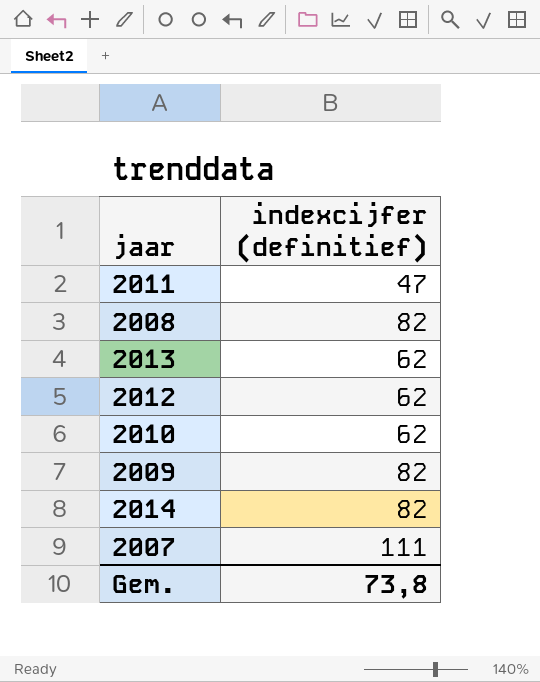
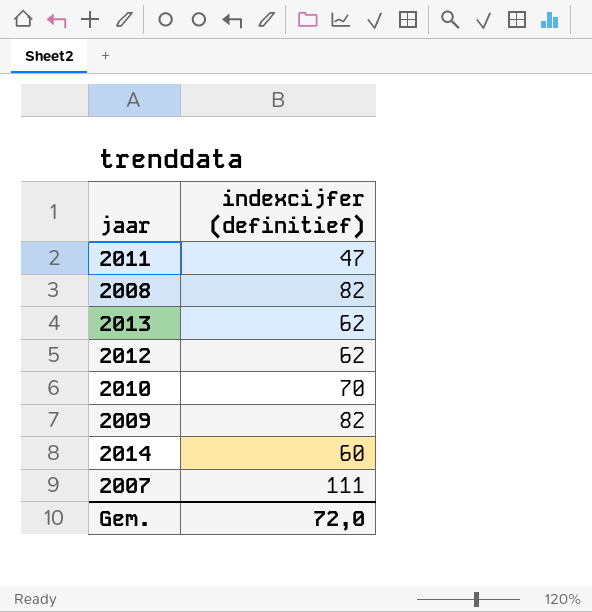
2010 | indexcijfer (definitief): 62 -> 70
2014 | indexcijfer (definitief): 82 -> 60
Gem. | indexcijfer (definitief): 73,8 -> 72,0

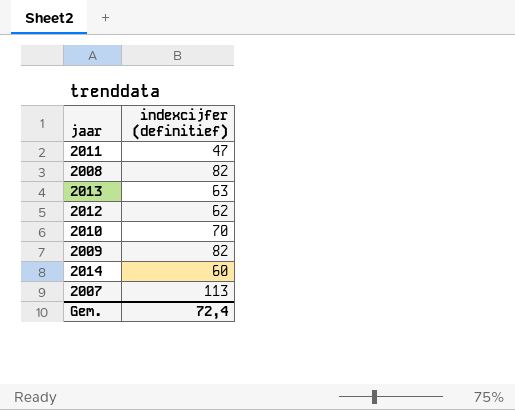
2013 | indexcijfer (definitief): 62 -> 63
2007 | indexcijfer (definitief): 111 -> 113
Gem. | indexcijfer (definitief): 72,0 -> 72,4

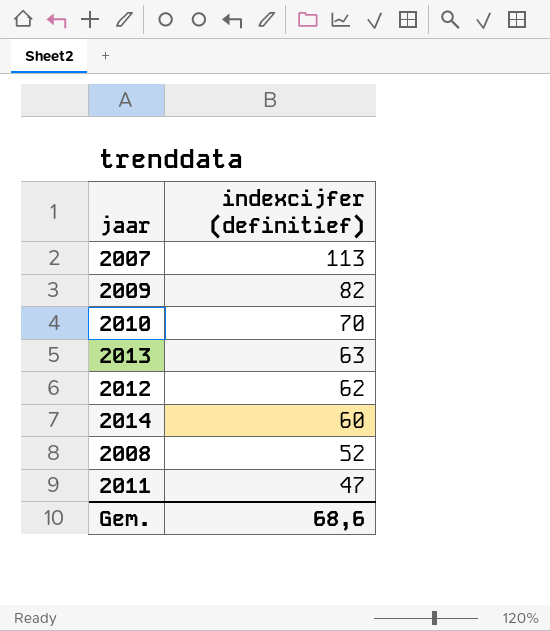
row order: none -> indexcijfer (definitief) descending
2008 | indexcijfer (definitief): 82 -> 52
Gem. | indexcijfer (definitief): 72,4 -> 68,6

